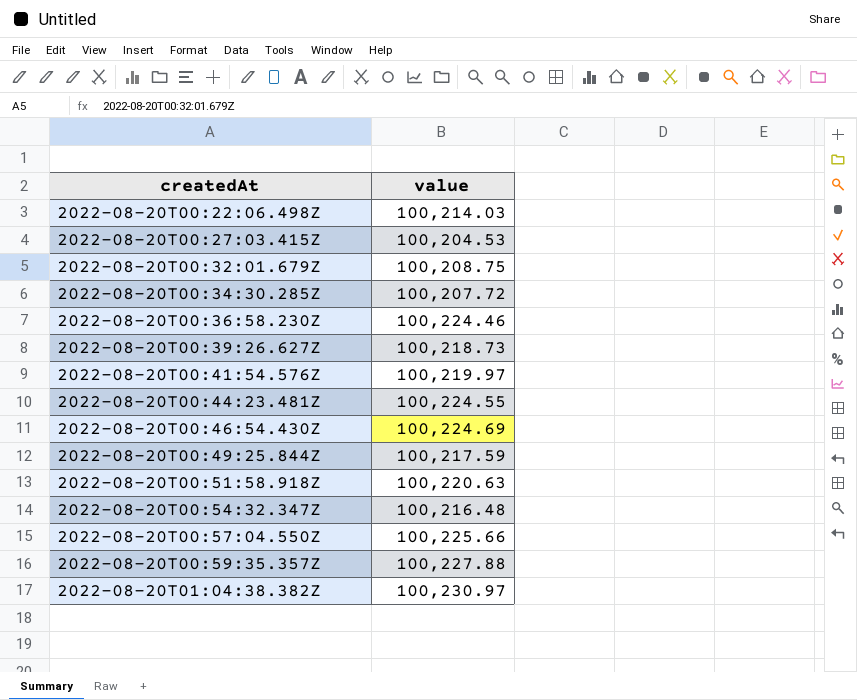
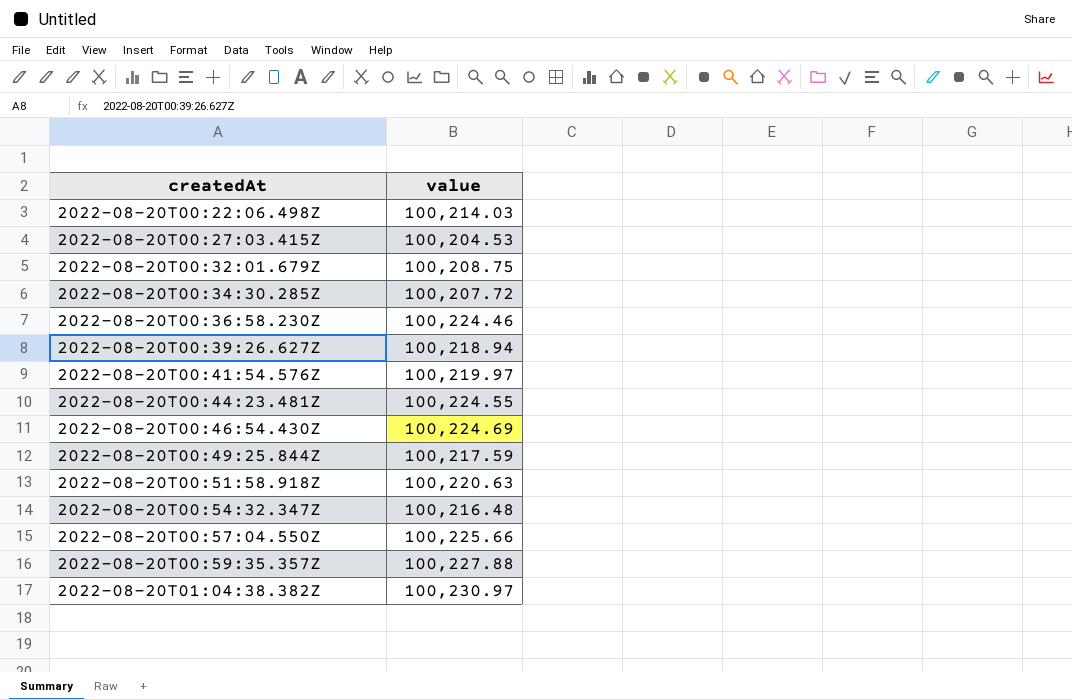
2022-08-20T00:39:26.627Z | value: 100,218.73 -> 100,218.94

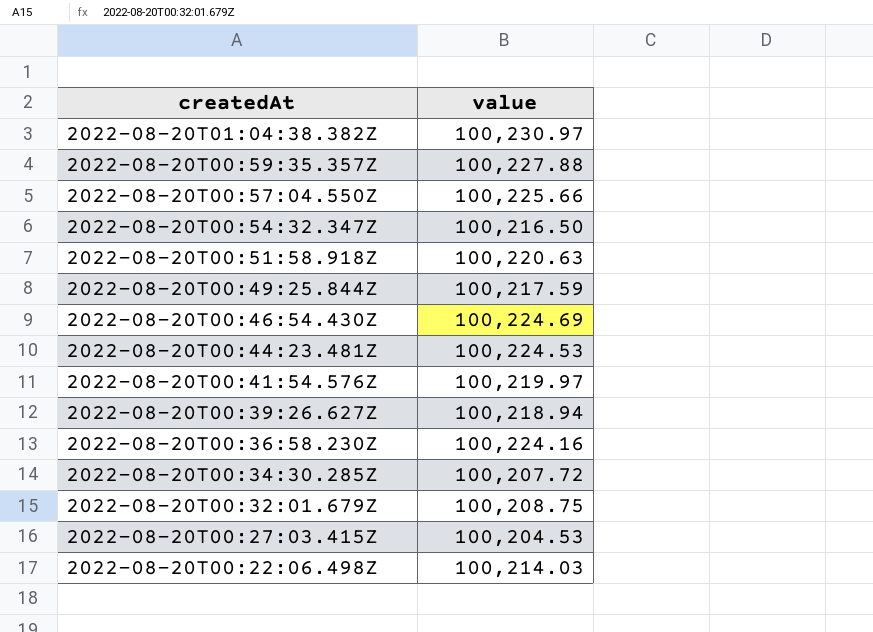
row order: createdAt ascending -> createdAt descending
2022-08-20T00:54:32.347Z | value: 100,216.48 -> 100,216.50
2022-08-20T00:44:23.481Z | value: 100,224.55 -> 100,224.53
2022-08-20T00:36:58.230Z | value: 100,224.46 -> 100,224.16

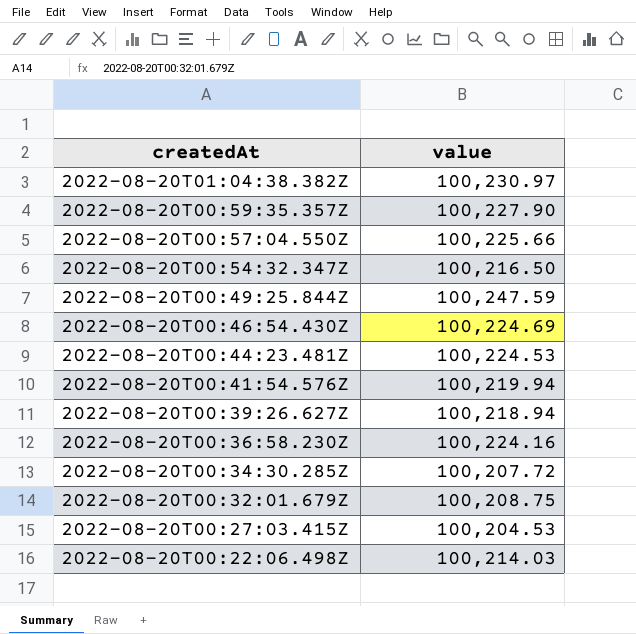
row 2022-08-20T00:51:58.918Z: 100,220.63 -> none
2022-08-20T00:59:35.357Z | value: 100,227.88 -> 100,227.90
2022-08-20T00:49:25.844Z | value: 100,217.59 -> 100,247.59
2022-08-20T00:41:54.576Z | value: 100,219.97 -> 100,219.94

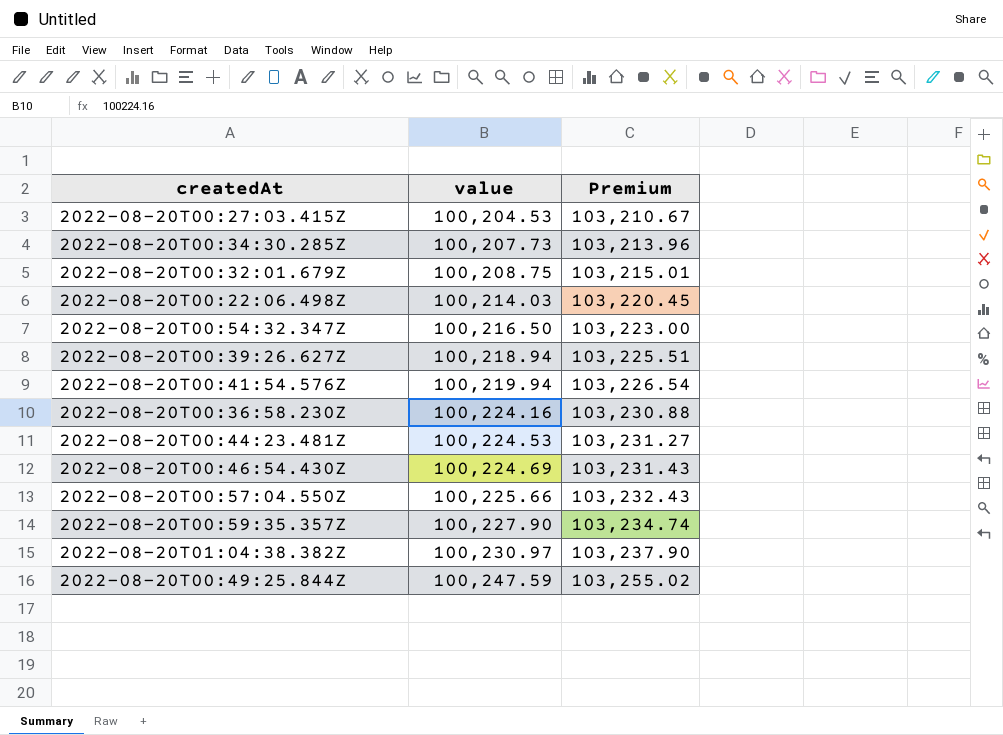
row order: createdAt descending -> value ascending
column Premium | formula: none -> [value] * 1.03
2022-08-20T00:34:30.285Z | value: 100,207.72 -> 100,207.73

